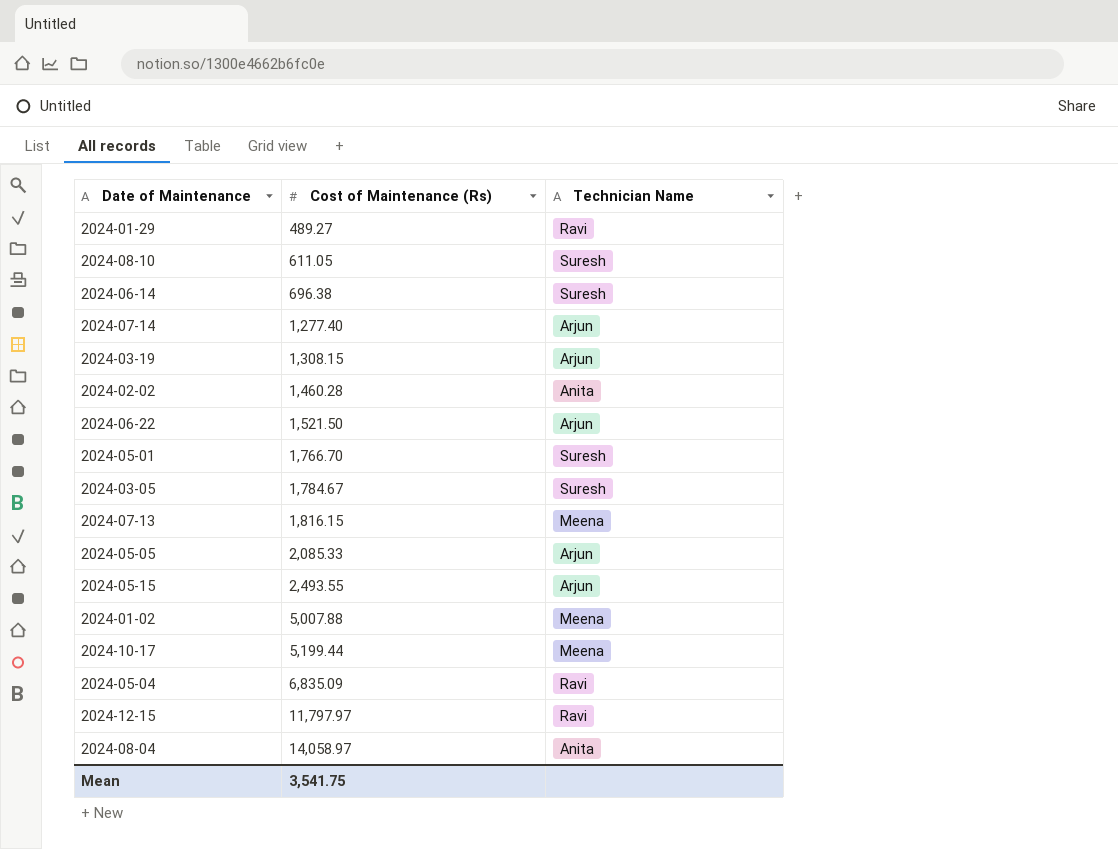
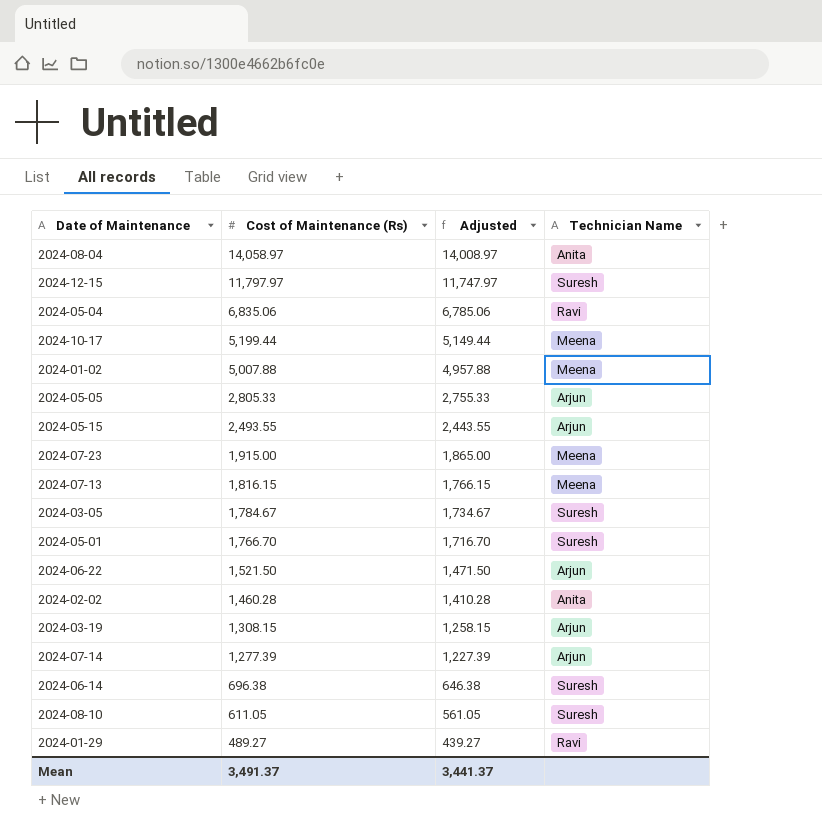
row order: Cost of Maintenance (Rs) ascending -> Cost of Maintenance (Rs) descending
column Adjusted | formula: none -> [Cost of Maintenance (Rs)] - 50
2024-12-15 | Technician Name: Ravi -> Suresh
2024-05-04 | Cost of Maintenance (Rs): 6,835.09 -> 6,835.06
2024-05-05 | Cost of Maintenance (Rs): 2,085.33 -> 2,805.33
row 2024-07-23: none -> 1,915.00 | 1,865.00 | Meena
2024-07-14 | Cost of Maintenance (Rs): 1,277.40 -> 1,277.39
Mean | Cost of Maintenance (Rs): 3,541.75 -> 3,491.37

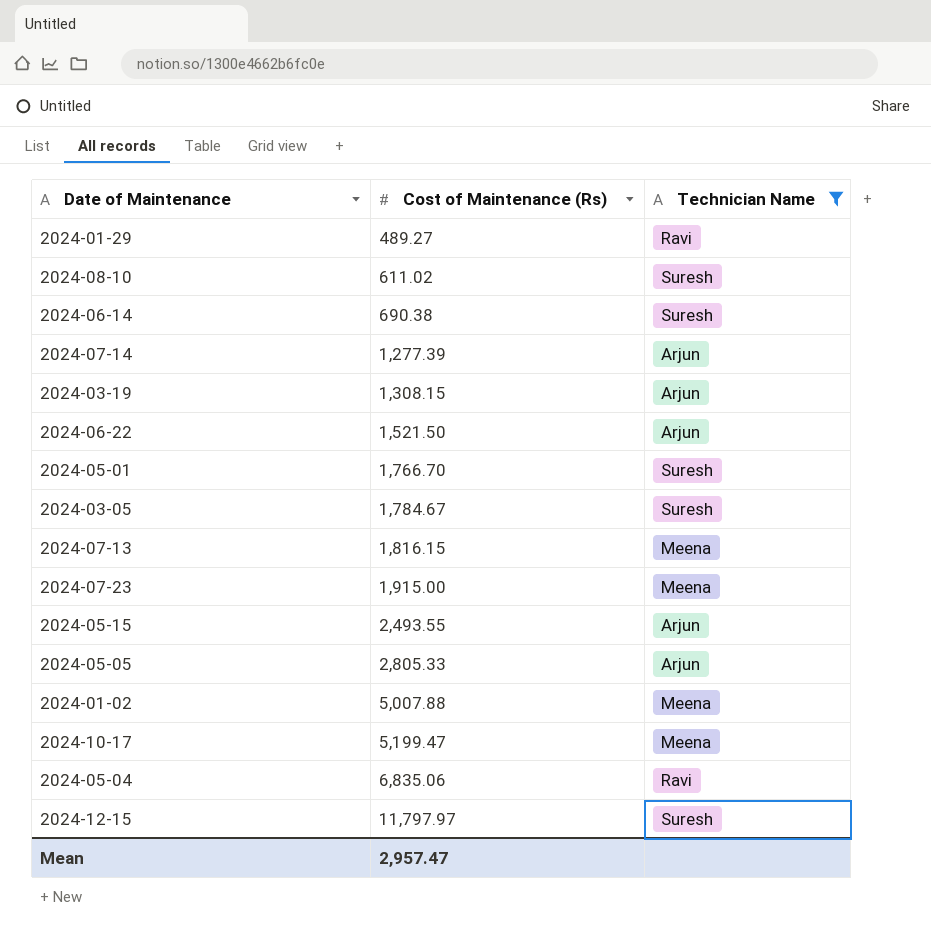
filter: none -> Technician Name != Anita
row order: Cost of Maintenance (Rs) descending -> Cost of Maintenance (Rs) ascending
column Adjusted | formula: [Cost of Maintenance (Rs)] - 50 -> none
2024-08-10 | Cost of Maintenance (Rs): 611.05 -> 611.02
2024-06-14 | Cost of Maintenance (Rs): 696.38 -> 690.38
2024-10-17 | Cost of Maintenance (Rs): 5,199.44 -> 5,199.47
Mean | Cost of Maintenance (Rs): 3,491.37 -> 2,957.47

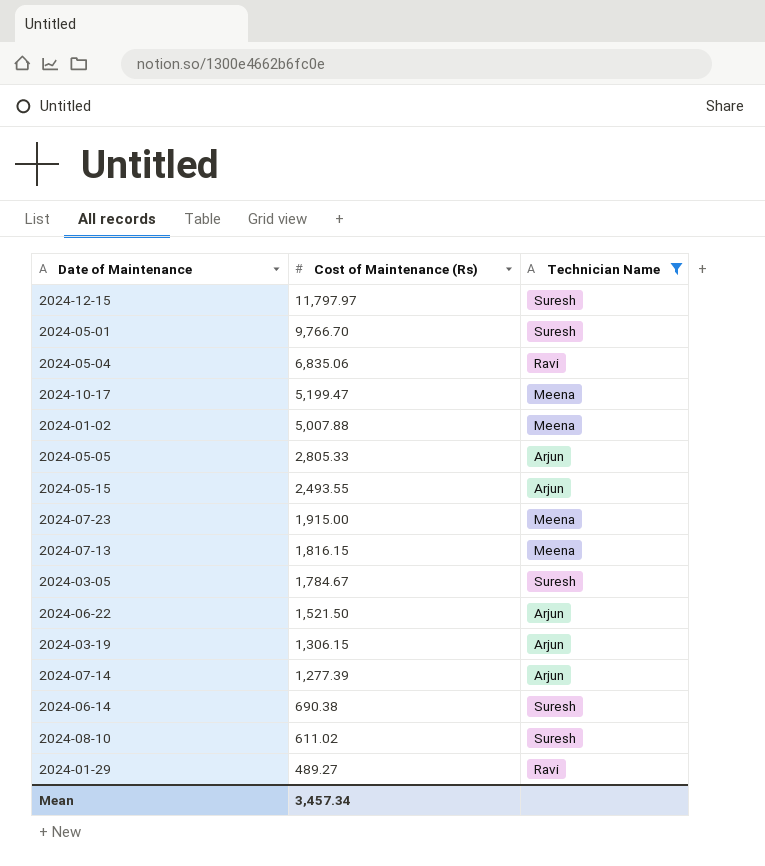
row order: Cost of Maintenance (Rs) ascending -> Cost of Maintenance (Rs) descending
2024-05-01 | Cost of Maintenance (Rs): 1,766.70 -> 9,766.70
2024-03-19 | Cost of Maintenance (Rs): 1,308.15 -> 1,306.15
Mean | Cost of Maintenance (Rs): 2,957.47 -> 3,457.34

